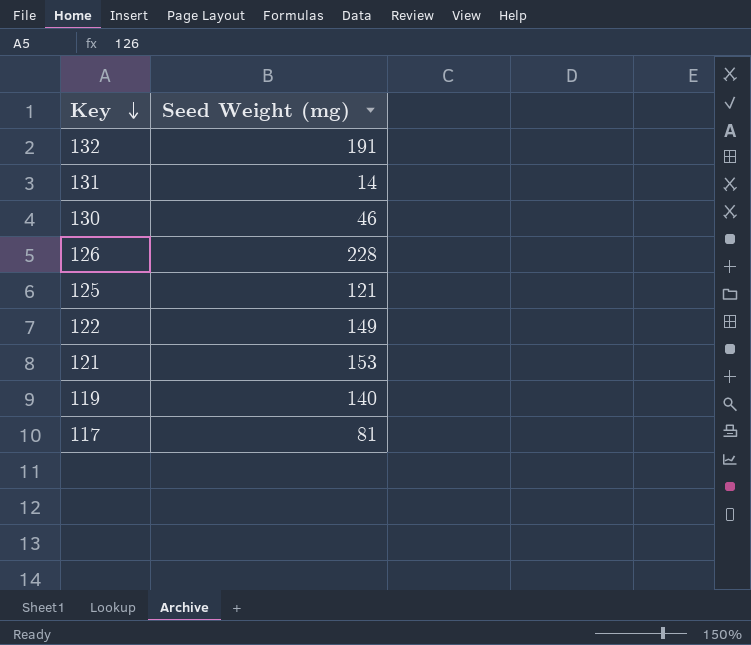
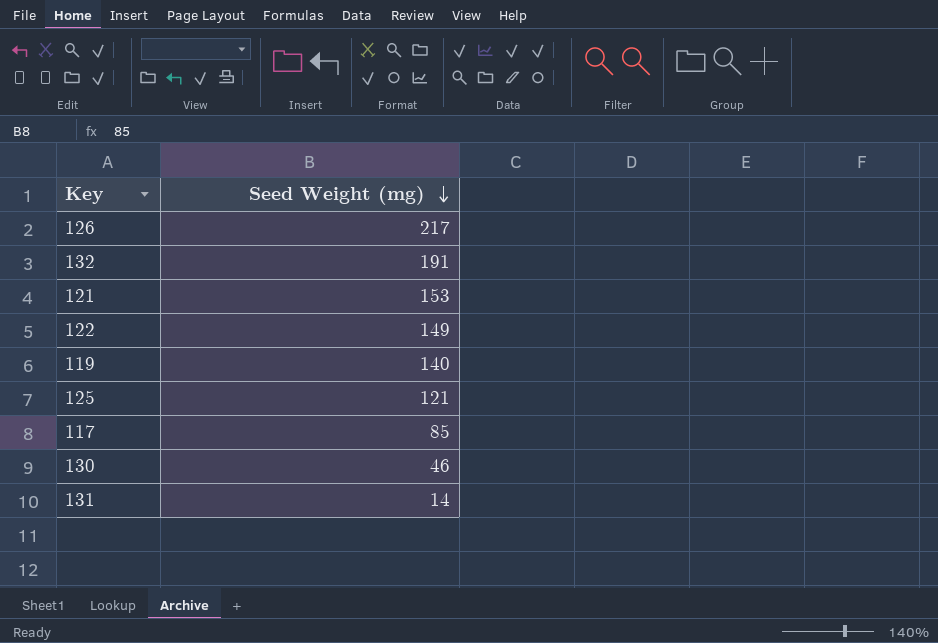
row order: Key descending -> Seed Weight (mg) descending
126 | Seed Weight (mg): 228 -> 217
117 | Seed Weight (mg): 81 -> 85

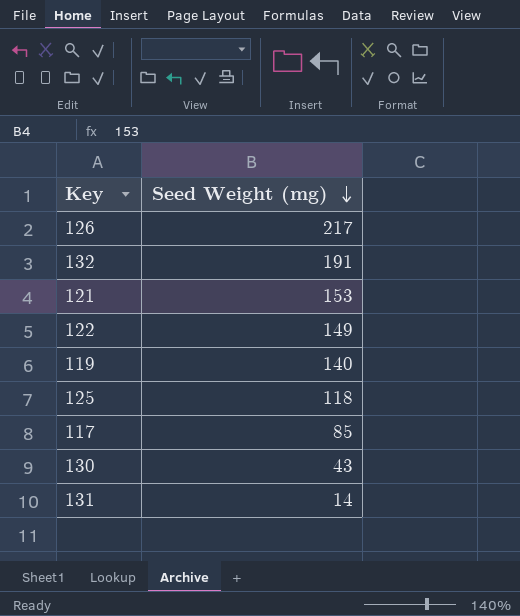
125 | Seed Weight (mg): 121 -> 118
130 | Seed Weight (mg): 46 -> 43

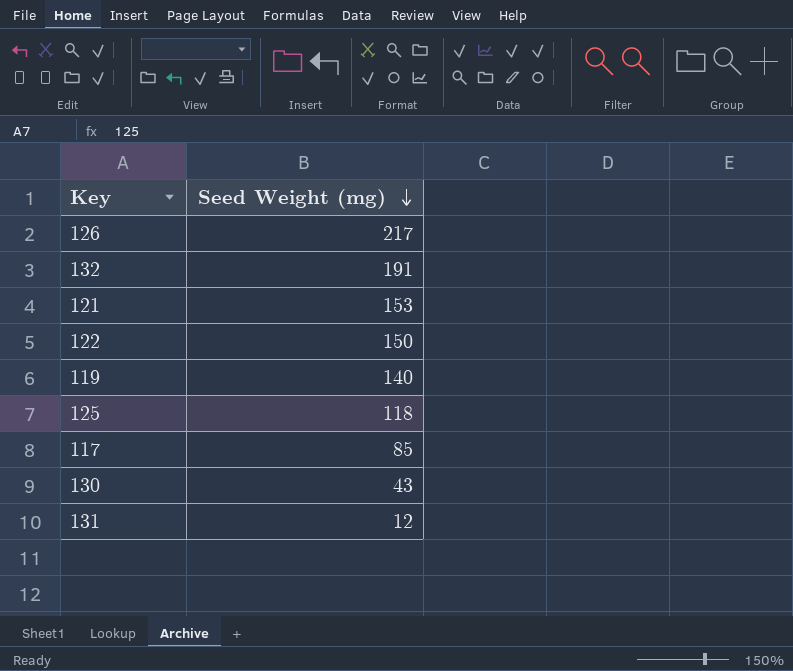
122 | Seed Weight (mg): 149 -> 150
131 | Seed Weight (mg): 14 -> 12

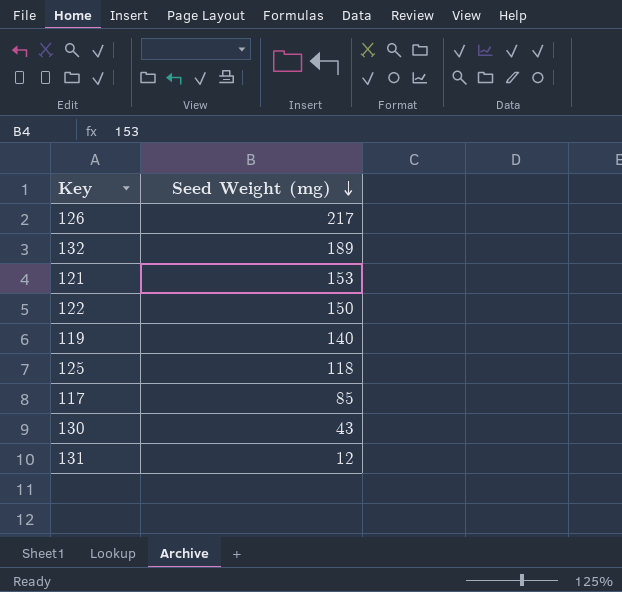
132 | Seed Weight (mg): 191 -> 189

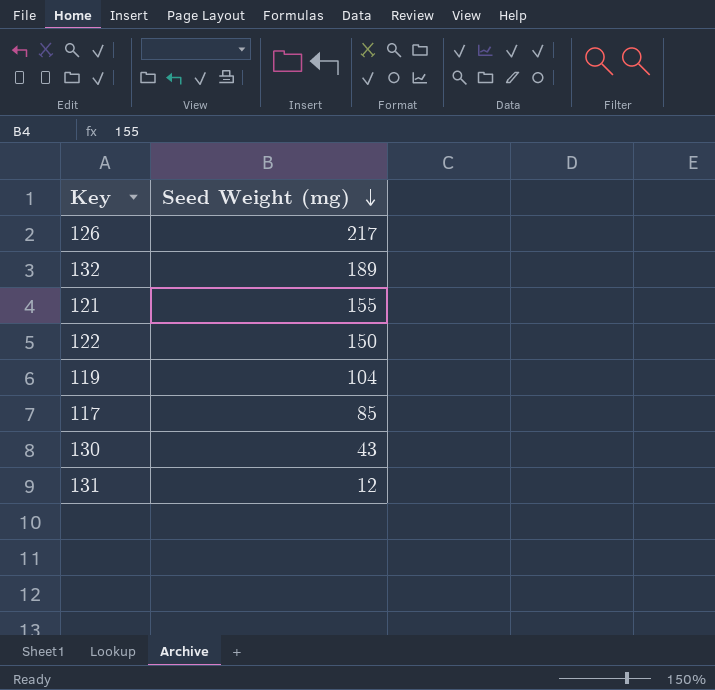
row 125: 118 -> none
121 | Seed Weight (mg): 153 -> 155
119 | Seed Weight (mg): 140 -> 104

